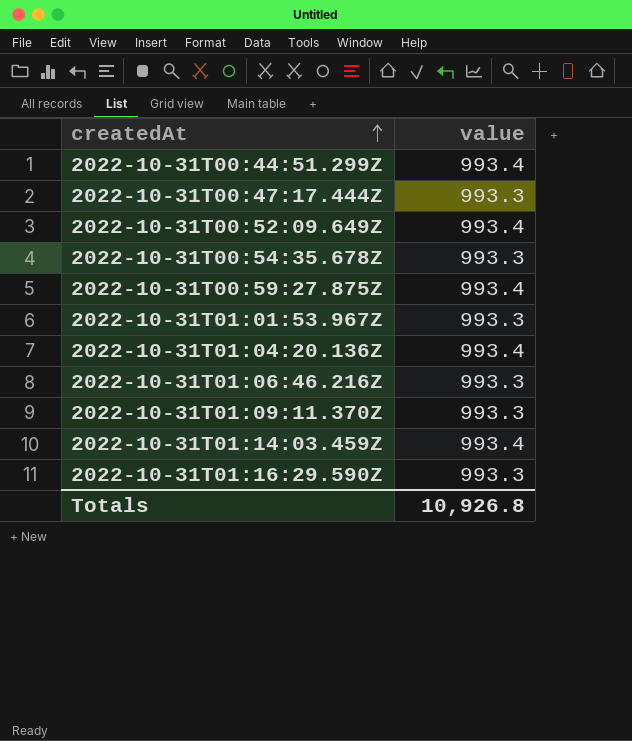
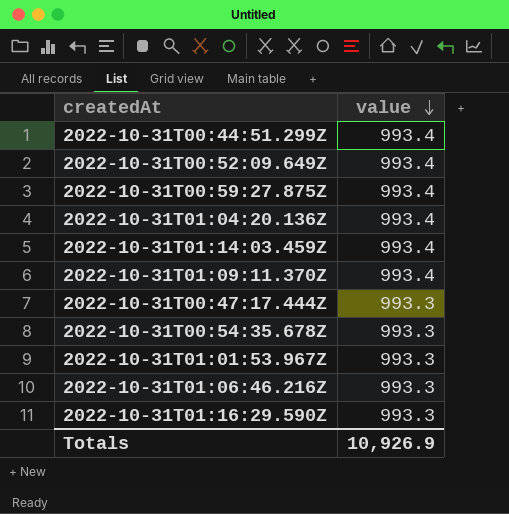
row order: createdAt ascending -> value descending
2022-10-31T01:09:11.370Z | value: 993.3 -> 993.4
Totals | value: 10,926.8 -> 10,926.9

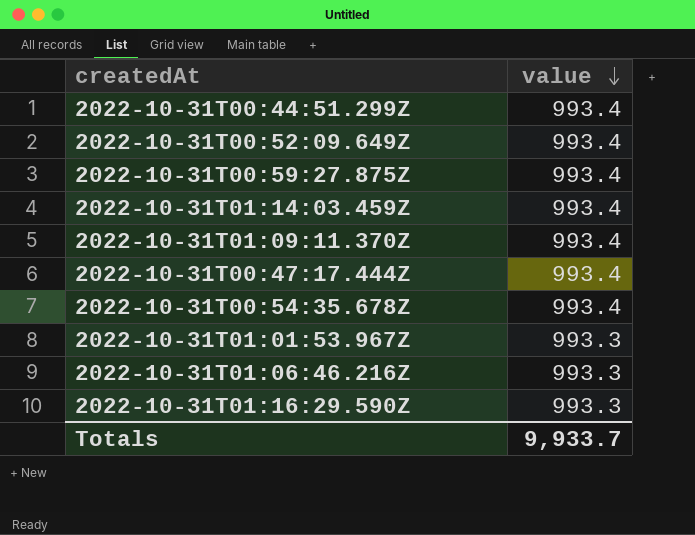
row 2022-10-31T01:04:20.136Z: 993.4 -> none
2022-10-31T00:47:17.444Z | value: 993.3 -> 993.4
2022-10-31T00:54:35.678Z | value: 993.3 -> 993.4
Totals | value: 10,926.9 -> 9,933.7

